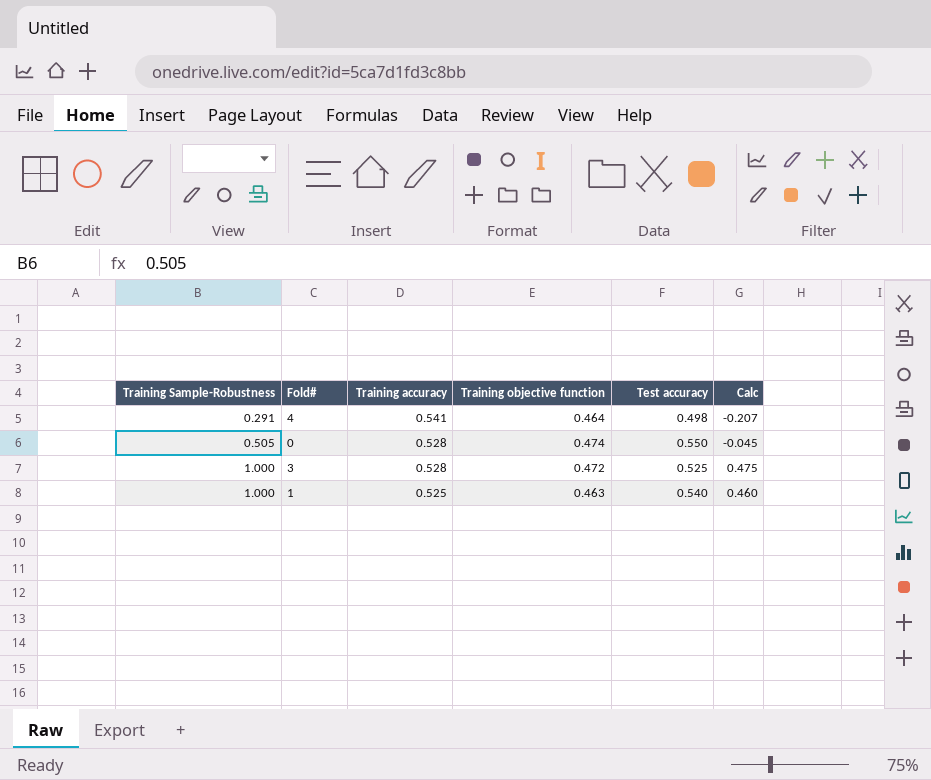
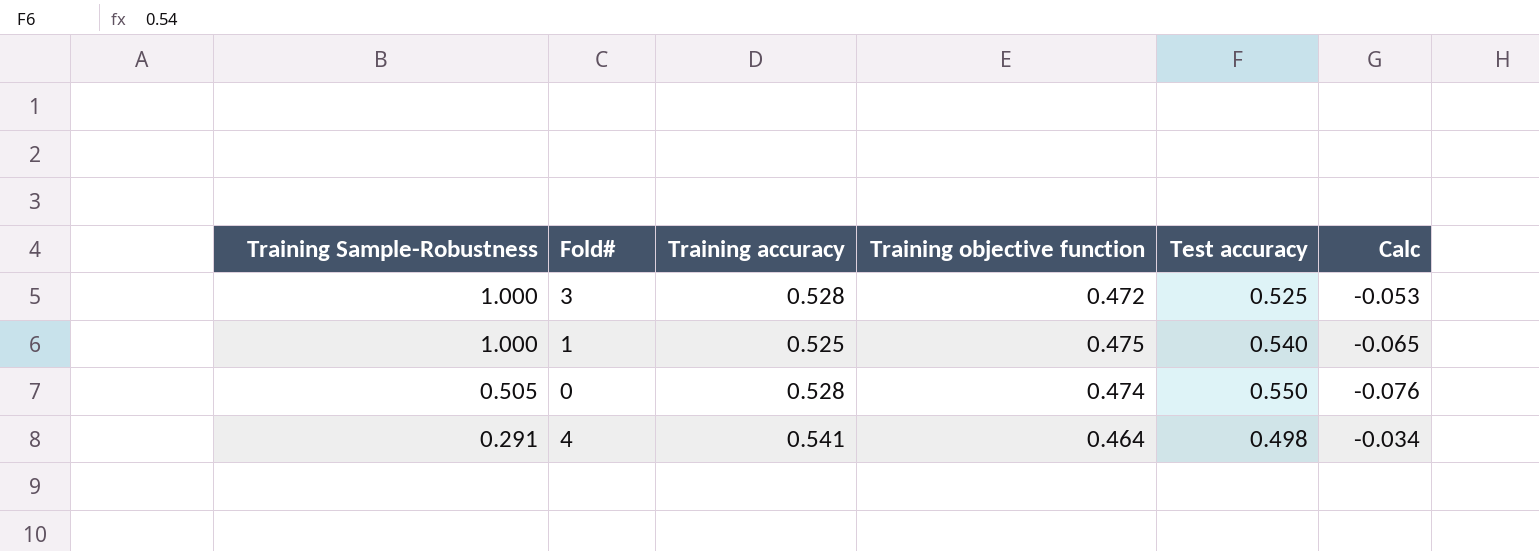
row order: Training Sample-Robustness ascending -> Training Sample-Robustness descending
column Calc | formula: [Training Sample-Robustness] - [Test accuracy] -> [Training objective function] - [Test accuracy]
1 | Training objective function: 0.463 -> 0.475

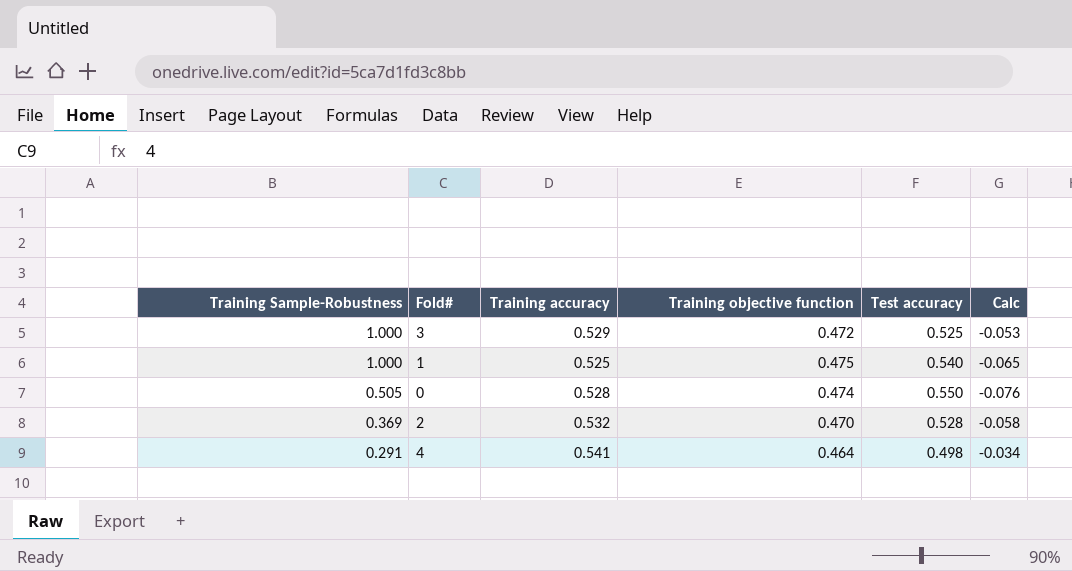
3 | Training accuracy: 0.528 -> 0.529
row 2: none -> 0.369 | 0.532 | 0.470 | 0.528 | -0.058

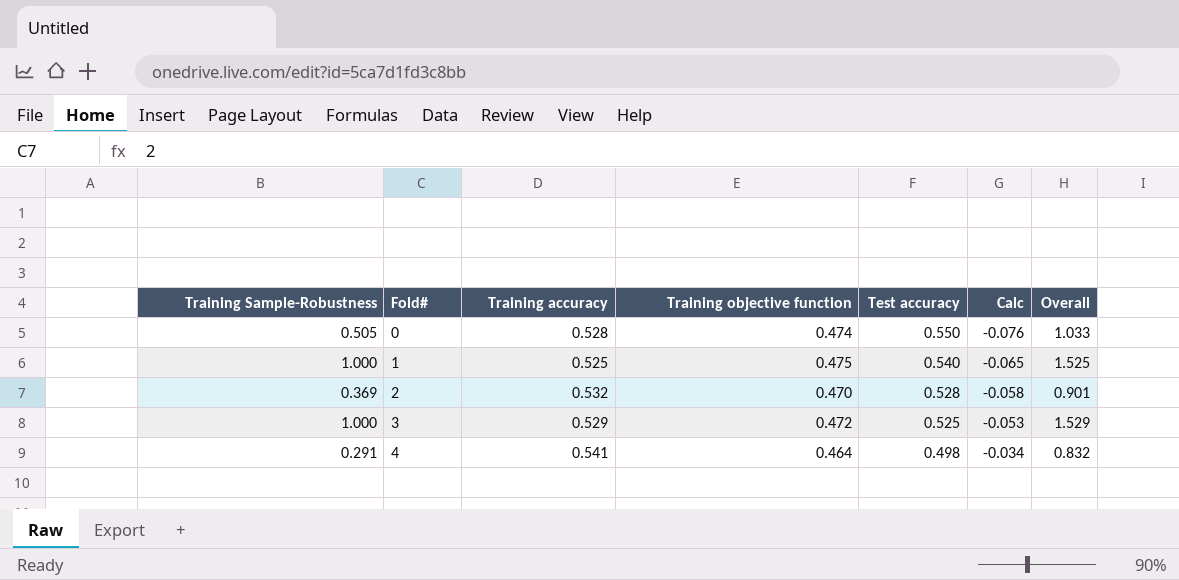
row order: Training Sample-Robustness descending -> Fold# ascending
column Overall | formula: none -> [Training Sample-Robustness] + [Training accuracy]

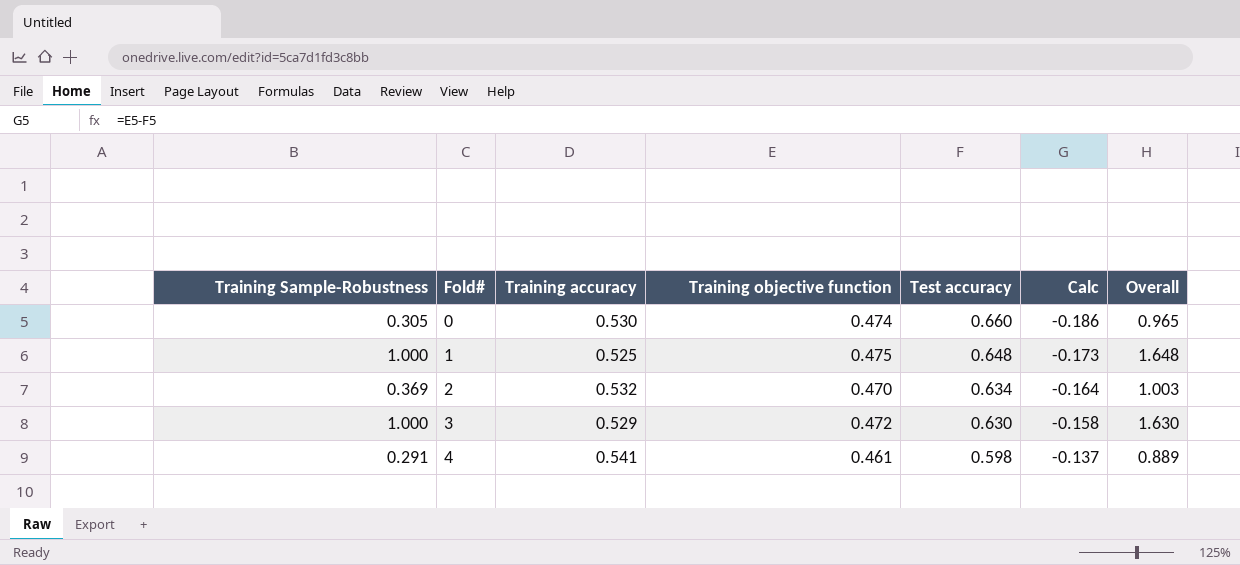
column Overall | formula: [Training Sample-Robustness] + [Training accuracy] -> [Training Sample-Robustness] + [Test accuracy]
0 | Training Sample-Robustness: 0.505 -> 0.305
0 | Training accuracy: 0.528 -> 0.530
0 | Test accuracy: 0.550 -> 0.660
0 | Calc: -0.076 -> -0.186
1 | Test accuracy: 0.540 -> 0.648
1 | Calc: -0.065 -> -0.173
2 | Test accuracy: 0.528 -> 0.634
2 | Calc: -0.058 -> -0.164
3 | Test accuracy: 0.525 -> 0.630
3 | Calc: -0.053 -> -0.158
4 | Training objective function: 0.464 -> 0.461
4 | Test accuracy: 0.498 -> 0.598
4 | Calc: -0.034 -> -0.137

